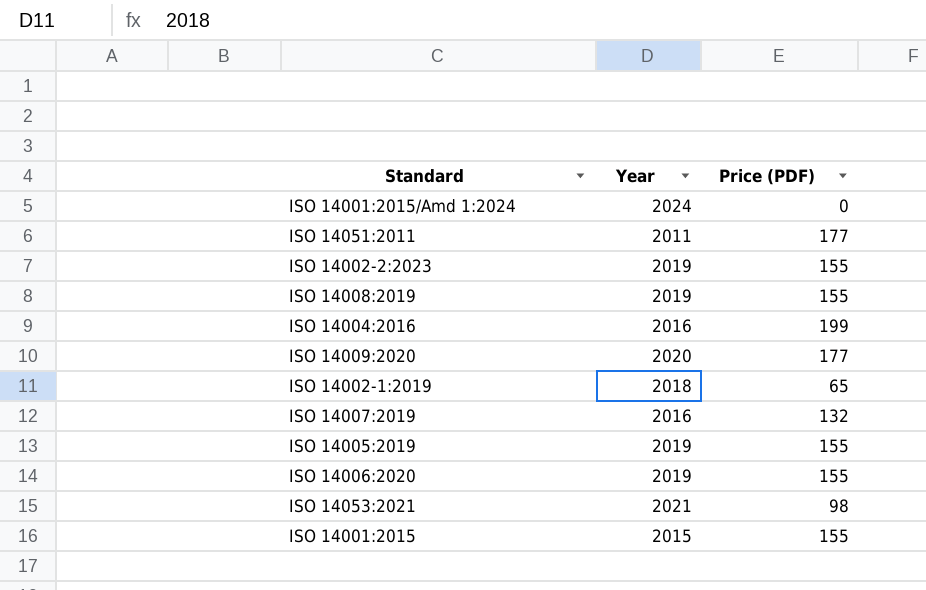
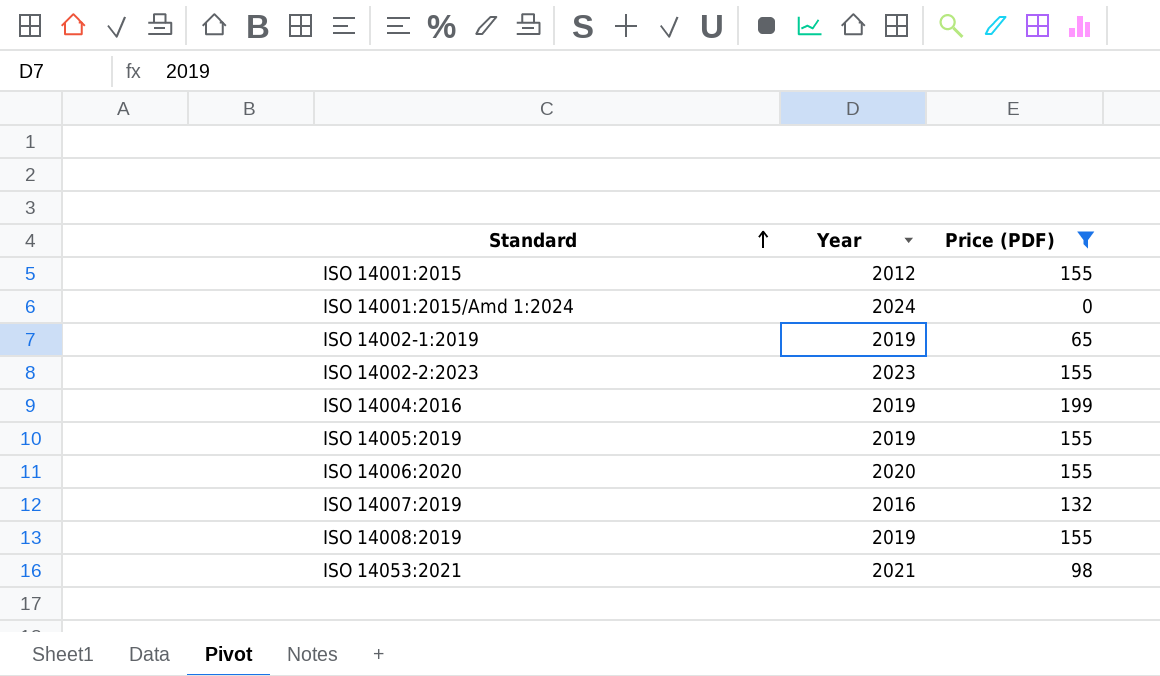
filter: none -> Price (PDF) != 177
row order: none -> Standard ascending
ISO 14001:2015 | Year: 2015 -> 2012
ISO 14002-1:2019 | Year: 2018 -> 2019
ISO 14002-2:2023 | Year: 2019 -> 2023
ISO 14004:2016 | Year: 2016 -> 2019
ISO 14006:2020 | Year: 2019 -> 2020

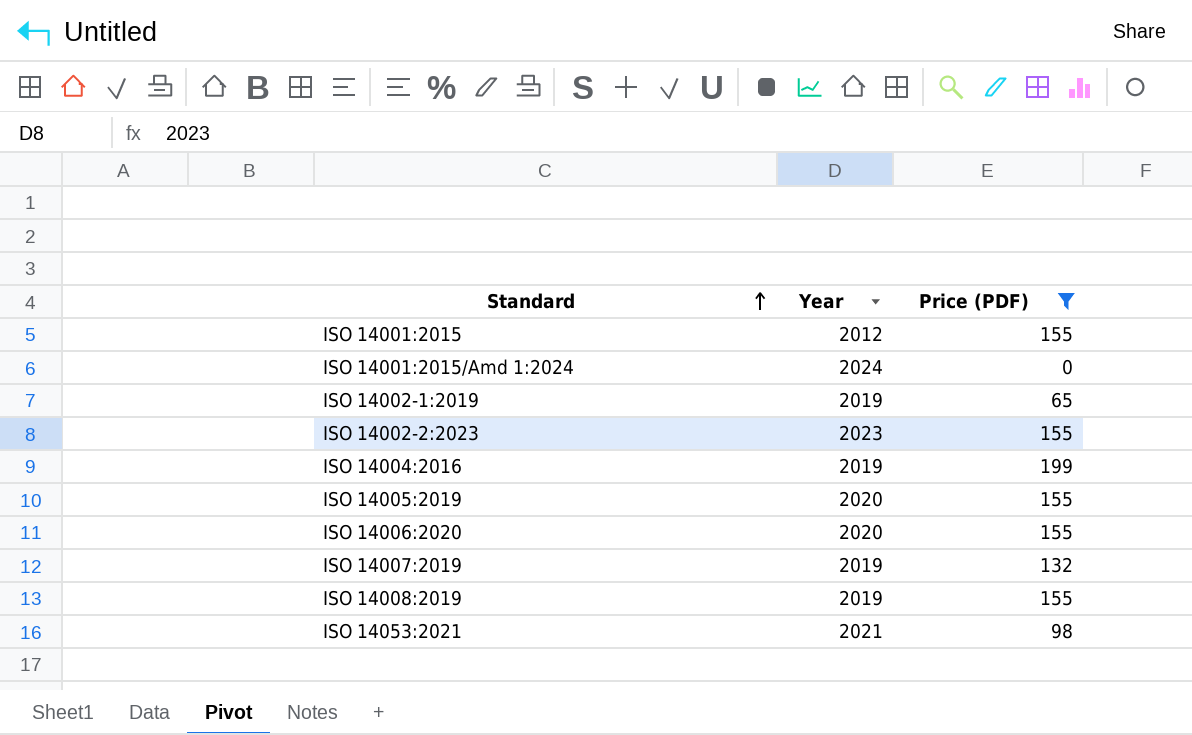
ISO 14005:2019 | Year: 2019 -> 2020
ISO 14007:2019 | Year: 2016 -> 2019

